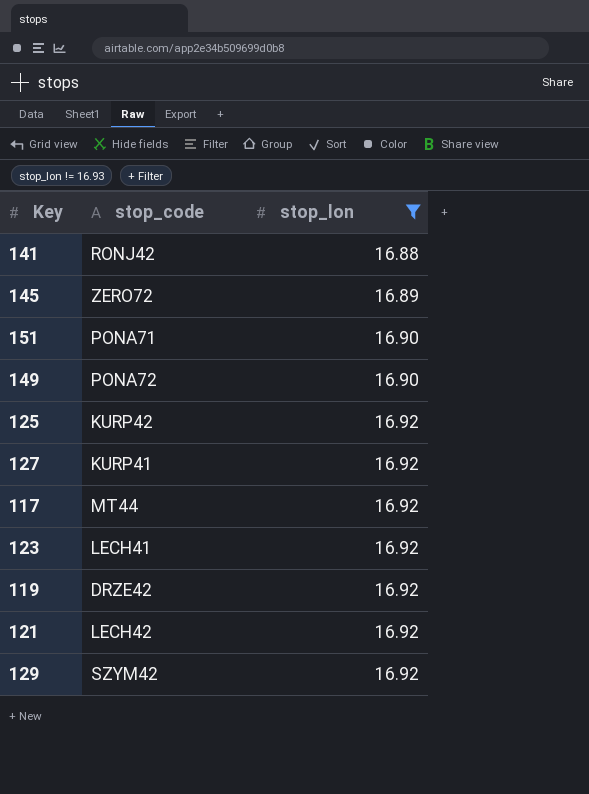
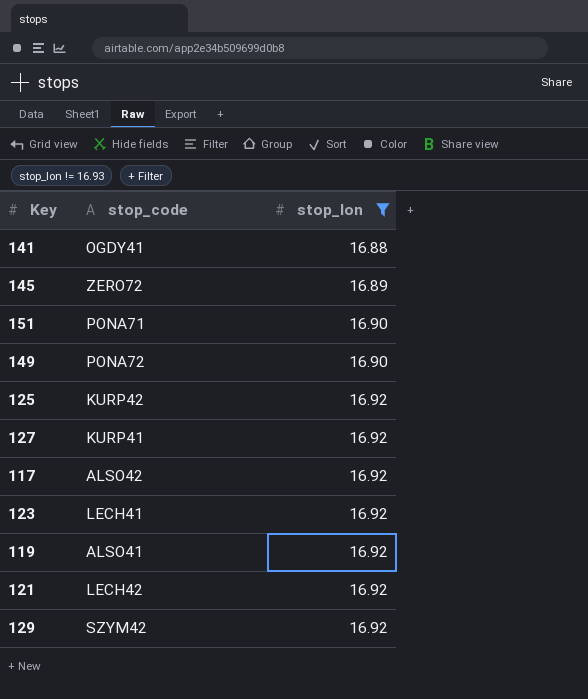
141 | stop_code: RONJ42 -> OGDY41
117 | stop_code: MT44 -> ALSO42
119 | stop_code: DRZE42 -> ALSO41

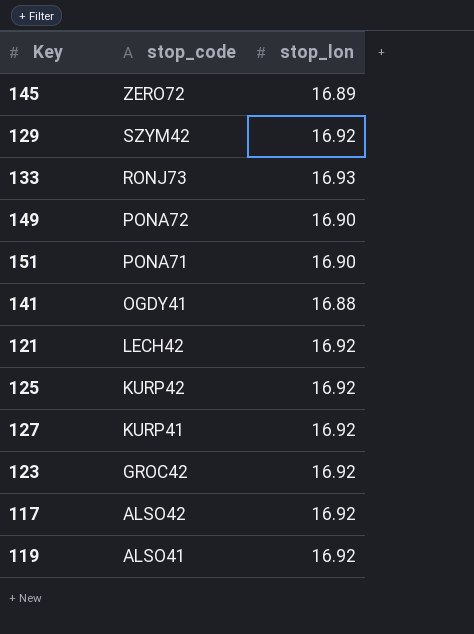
filter: stop_lon != 16.93 -> none
row order: stop_lon ascending -> stop_code descending
123 | stop_code: LECH41 -> GROC42

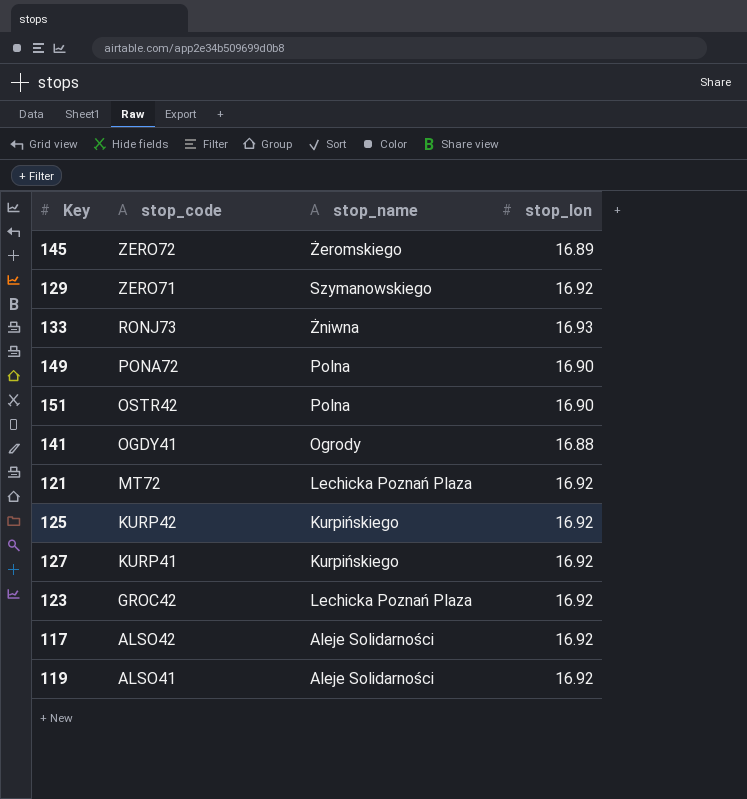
column stop_name | position: none -> 3
129 | stop_code: SZYM42 -> ZERO71
151 | stop_code: PONA71 -> OSTR42
121 | stop_code: LECH42 -> MT72

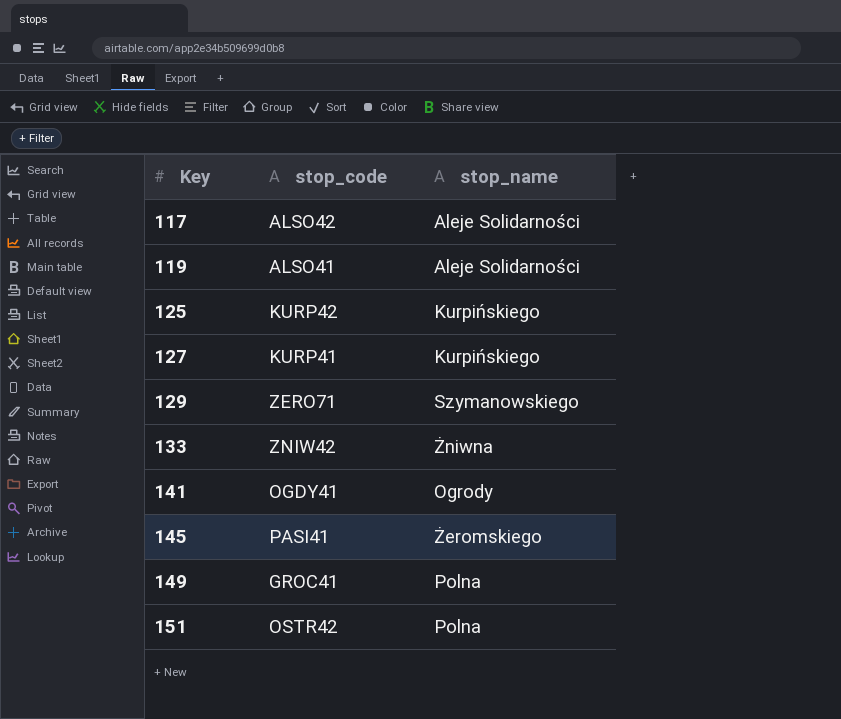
row order: stop_code descending -> Key ascending
column stop_lon | position: 4 -> none
row 121: MT72 | Lechicka Poznań Plaza | 16.92 -> none
row 123: GROC42 | Lechicka Poznań Plaza | 16.92 -> none
133 | stop_code: RONJ73 -> ZNIW42
145 | stop_code: ZERO72 -> PASI41
149 | stop_code: PONA72 -> GROC41

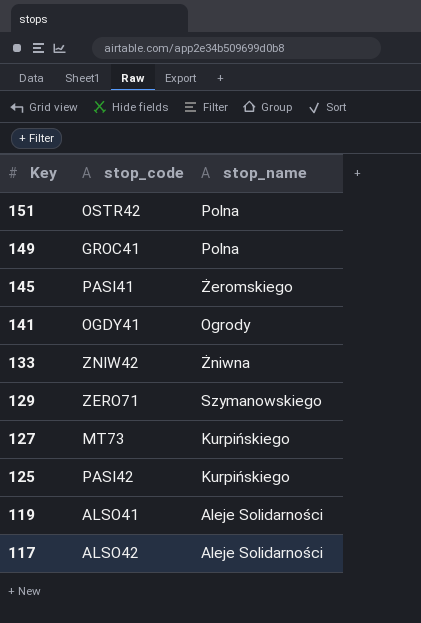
row order: Key ascending -> Key descending
127 | stop_code: KURP41 -> MT73
125 | stop_code: KURP42 -> PASI42

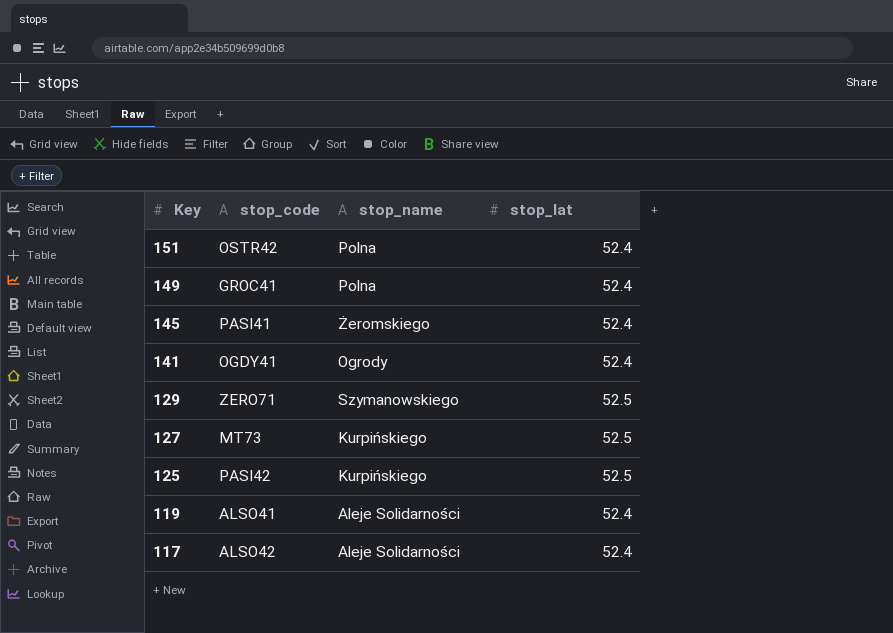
column stop_lat | position: none -> 4
row 133: ZNIW42 | Żniwna -> none

